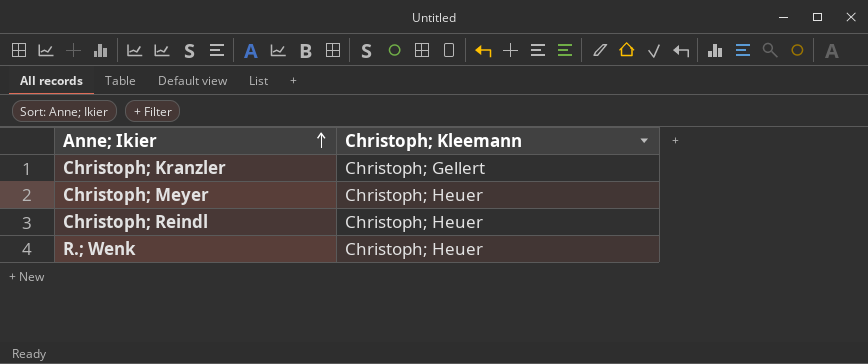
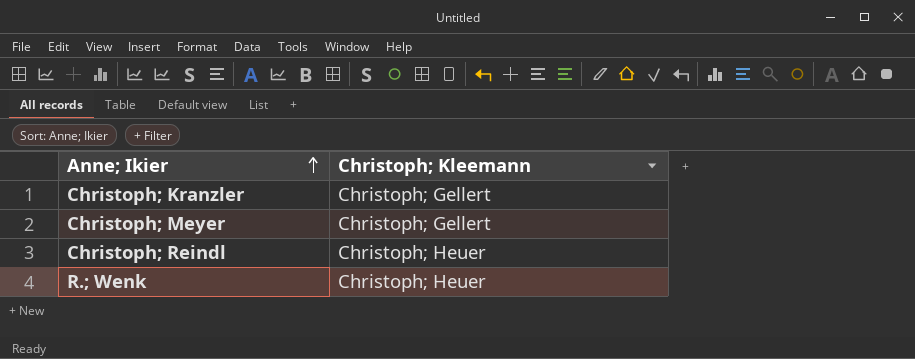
Christoph; Meyer | Christoph; Kleemann: Christoph; Heuer -> Christoph; Gellert

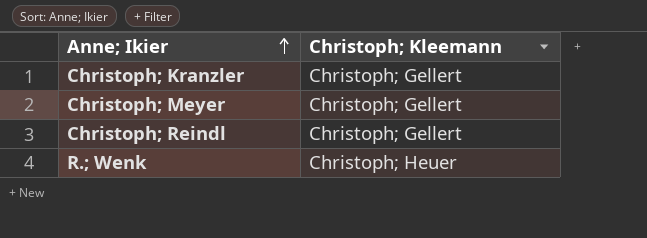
Christoph; Reindl | Christoph; Kleemann: Christoph; Heuer -> Christoph; Gellert

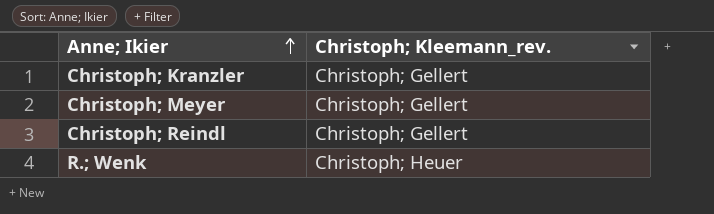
column name: Christoph; Kleemann -> Christoph; Kleemann_rev.

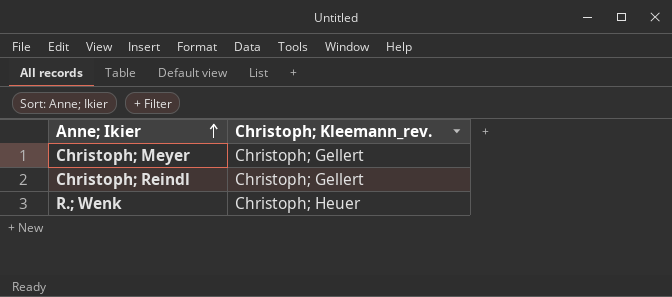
row Christoph; Kranzler: Christoph; Gellert -> none

